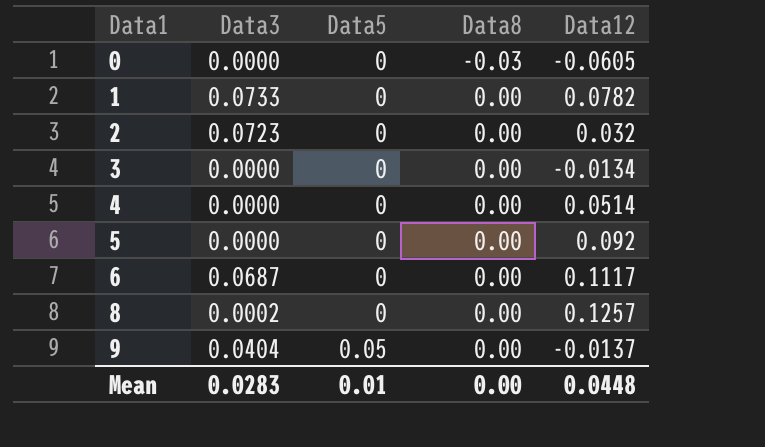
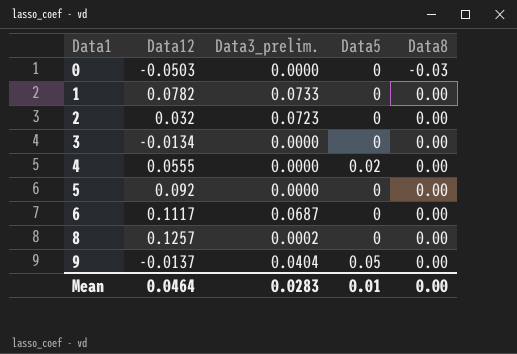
column Data12 | position: 5 -> 2
column name: Data3 -> Data3_prelim.
0 | Data12: -0.0605 -> -0.0503
4 | Data12: 0.0514 -> 0.0555
4 | Data5: 0 -> 0.02
Mean | Data12: 0.0448 -> 0.0464

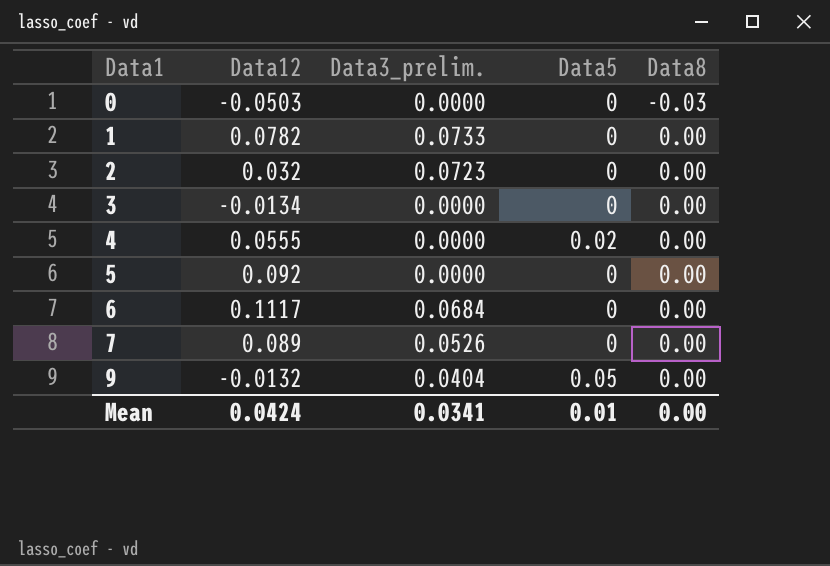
row 8: 0.1257 | 0.0002 | 0 | 0.00 -> none
6 | Data3_prelim.: 0.0687 -> 0.0684
row 7: none -> 0.089 | 0.0526 | 0 | 0.00
9 | Data12: -0.0137 -> -0.0132
Mean | Data12: 0.0464 -> 0.0424
Mean | Data3_prelim.: 0.0283 -> 0.0341

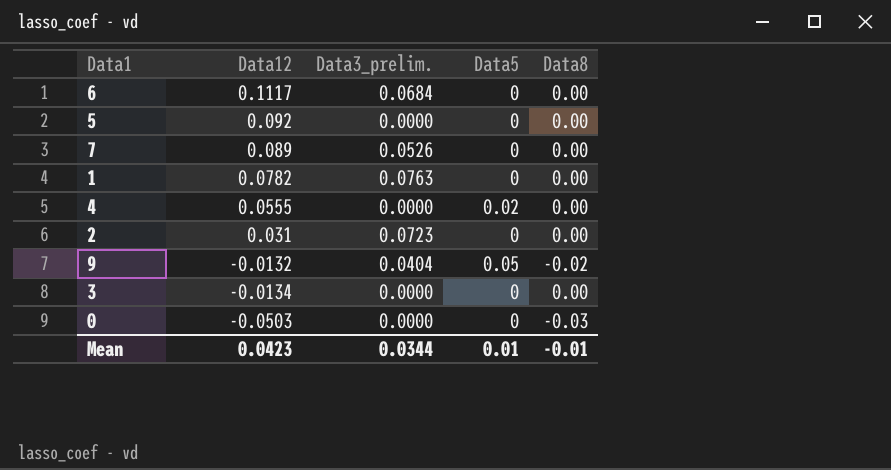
row order: Data1 ascending -> Data12 descending
1 | Data3_prelim.: 0.0733 -> 0.0763
2 | Data12: 0.032 -> 0.031
9 | Data8: 0.00 -> -0.02
Mean | Data12: 0.0424 -> 0.0423
Mean | Data3_prelim.: 0.0341 -> 0.0344
Mean | Data8: 0.00 -> -0.01

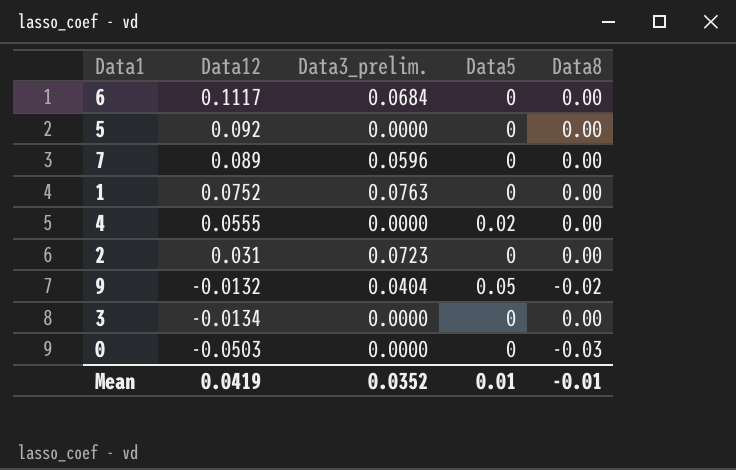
7 | Data3_prelim.: 0.0526 -> 0.0596
1 | Data12: 0.0782 -> 0.0752
Mean | Data12: 0.0423 -> 0.0419
Mean | Data3_prelim.: 0.0344 -> 0.0352

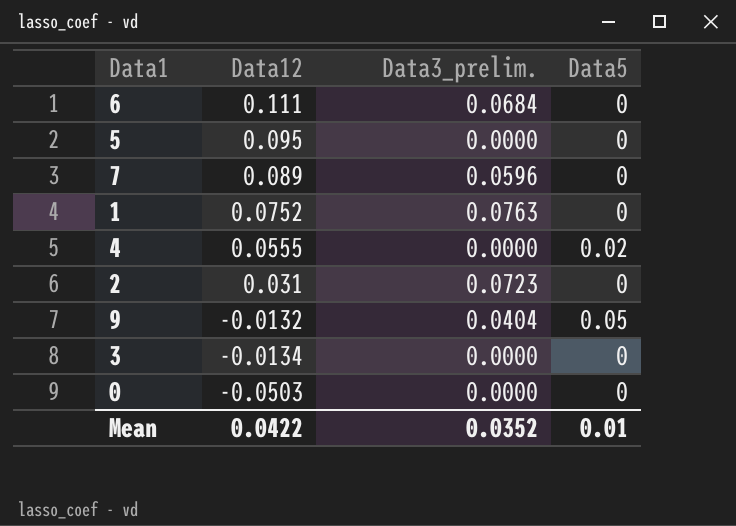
column Data8 | position: 5 -> none
6 | Data12: 0.1117 -> 0.111
5 | Data12: 0.092 -> 0.095
Mean | Data12: 0.0419 -> 0.0422

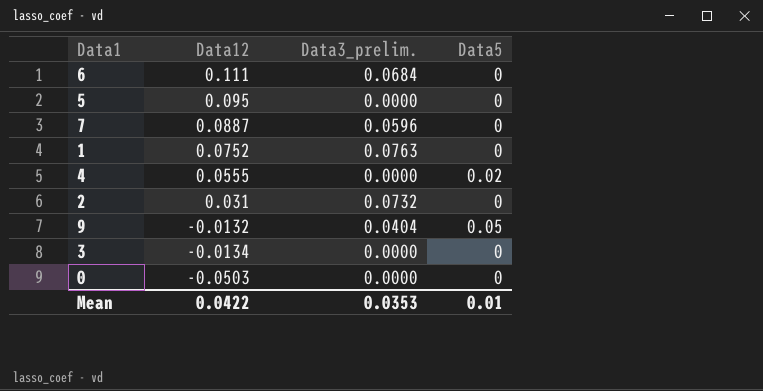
7 | Data12: 0.089 -> 0.0887
2 | Data3_prelim.: 0.0723 -> 0.0732
Mean | Data3_prelim.: 0.0352 -> 0.0353

